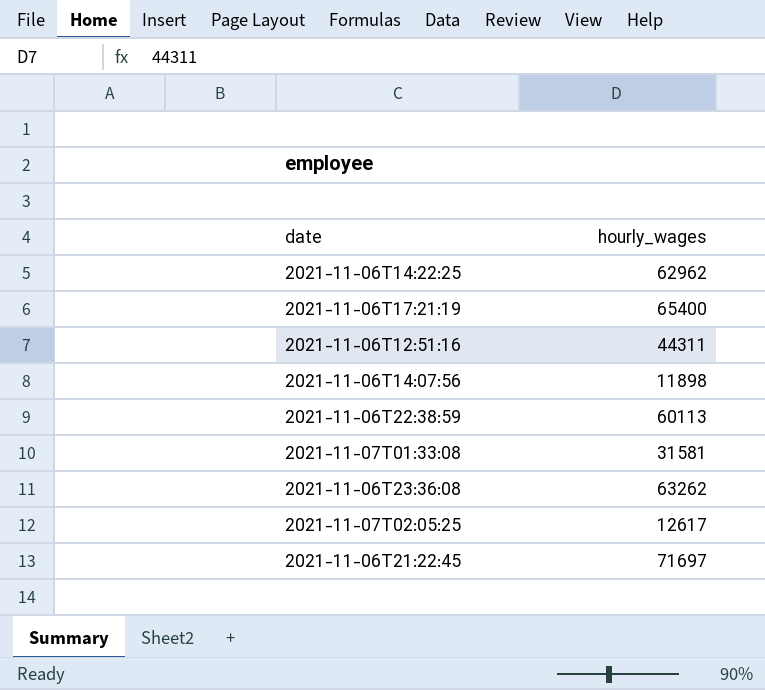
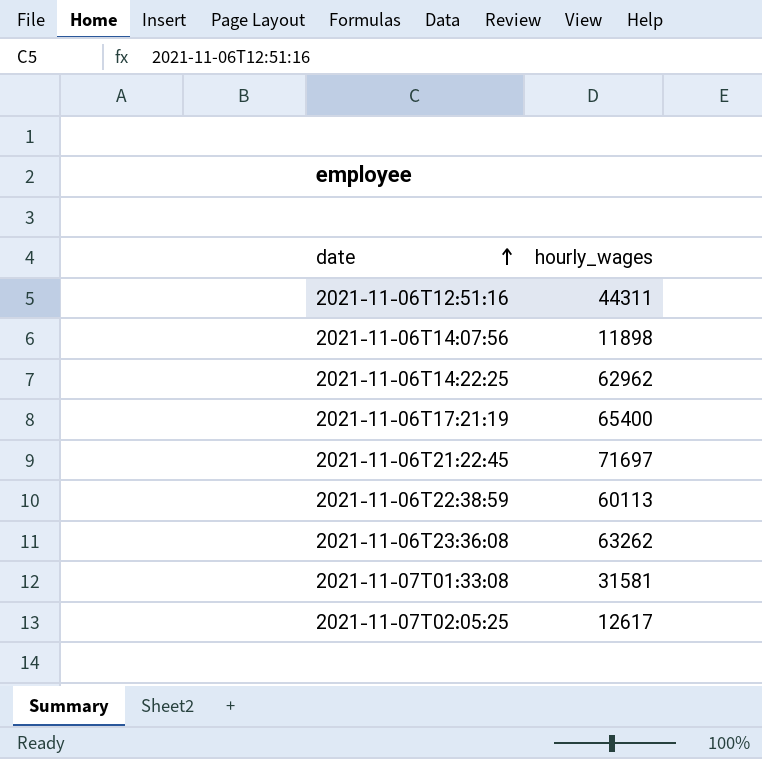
row order: none -> date ascending

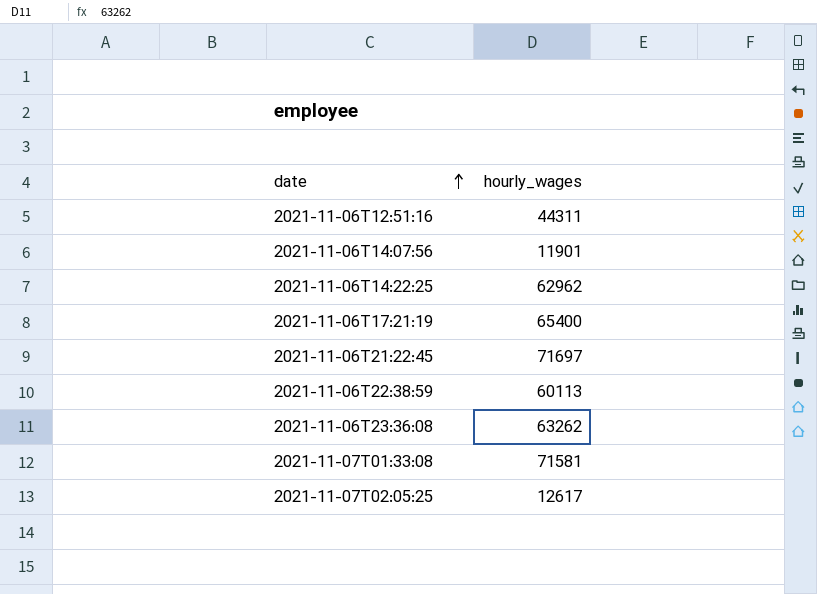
2021-11-06T14:07:56 | hourly_wages: 11898 -> 11901
2021-11-07T01:33:08 | hourly_wages: 31581 -> 71581

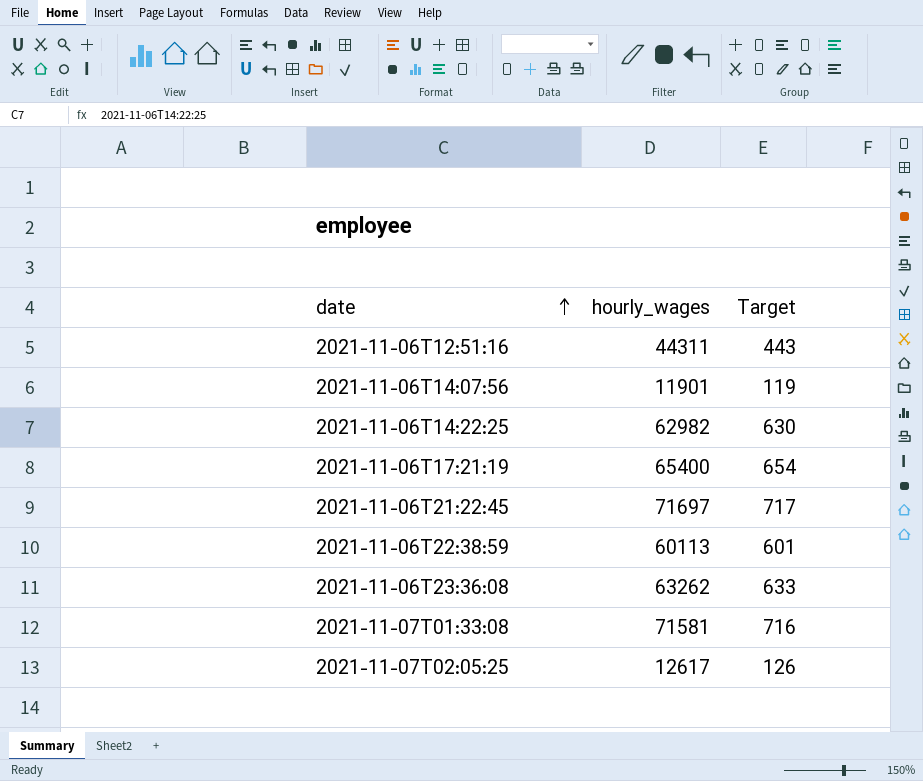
column Target | formula: none -> [hourly_wages] * 0.01
2021-11-06T14:22:25 | hourly_wages: 62962 -> 62982

